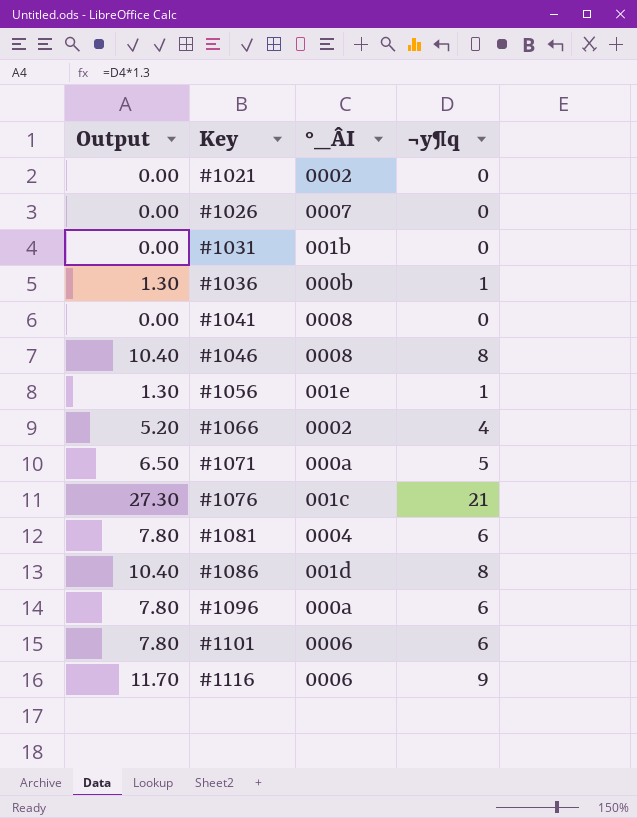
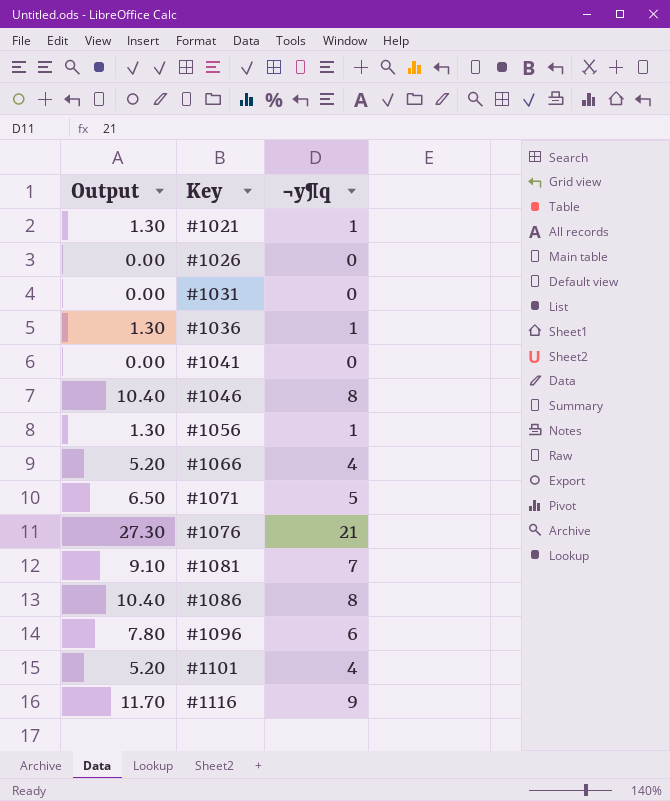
column °_ÂI | position: 3 -> none
#1021 | Output: 0.00 -> 1.30
#1021 | ¬y¶q: 0 -> 1
#1081 | Output: 7.80 -> 9.10
#1081 | ¬y¶q: 6 -> 7
#1101 | Output: 7.80 -> 5.20
#1101 | ¬y¶q: 6 -> 4

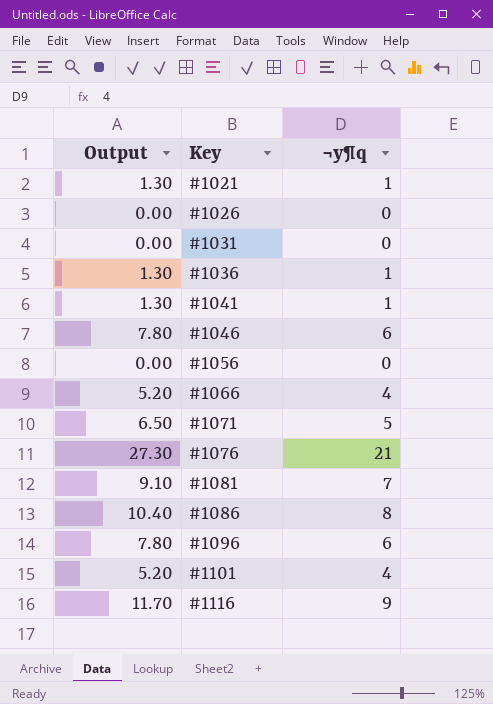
#1041 | Output: 0.00 -> 1.30
#1041 | ¬y¶q: 0 -> 1
#1046 | Output: 10.40 -> 7.80
#1046 | ¬y¶q: 8 -> 6
#1056 | Output: 1.30 -> 0.00
#1056 | ¬y¶q: 1 -> 0

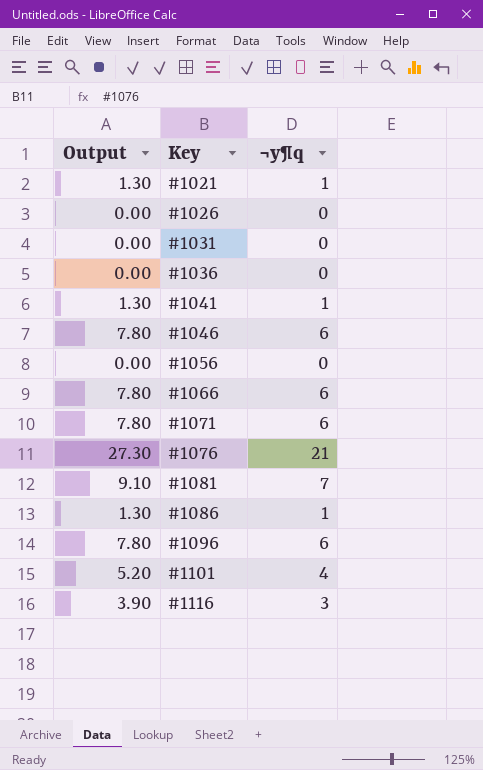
#1036 | Output: 1.30 -> 0.00
#1036 | ¬y¶q: 1 -> 0
#1066 | Output: 5.20 -> 7.80
#1066 | ¬y¶q: 4 -> 6
#1071 | Output: 6.50 -> 7.80
#1071 | ¬y¶q: 5 -> 6
#1086 | Output: 10.40 -> 1.30
#1086 | ¬y¶q: 8 -> 1
#1116 | Output: 11.70 -> 3.90
#1116 | ¬y¶q: 9 -> 3

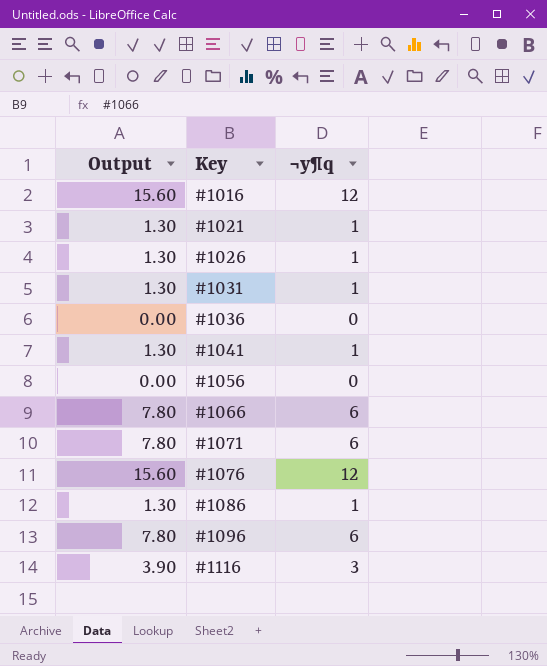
row #1046: 7.80 | 6 -> none
row #1081: 9.10 | 7 -> none
row #1101: 5.20 | 4 -> none
row #1016: none -> 15.60 | 12
#1026 | Output: 0.00 -> 1.30
#1026 | ¬y¶q: 0 -> 1
#1031 | Output: 0.00 -> 1.30
#1031 | ¬y¶q: 0 -> 1
#1076 | Output: 27.30 -> 15.60
#1076 | ¬y¶q: 21 -> 12

